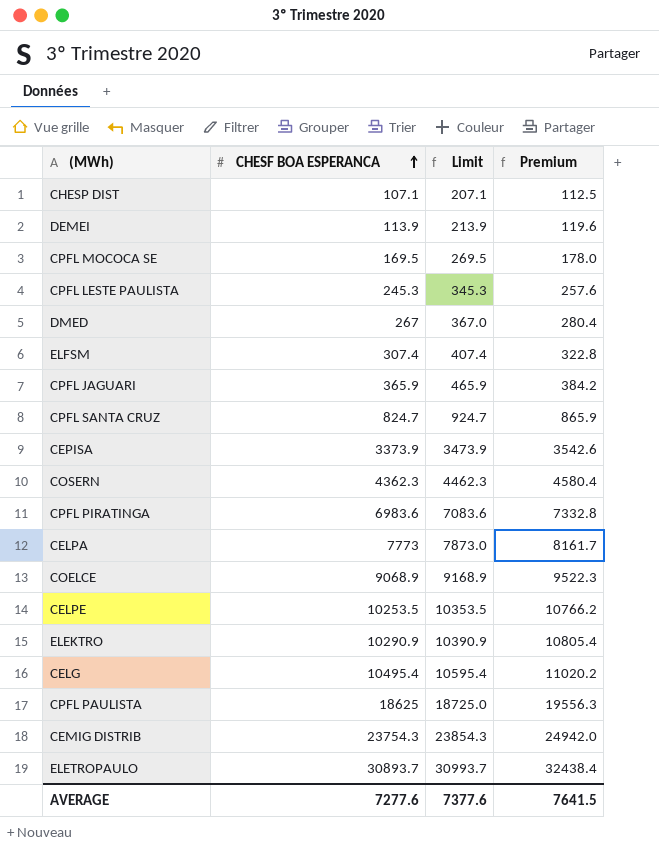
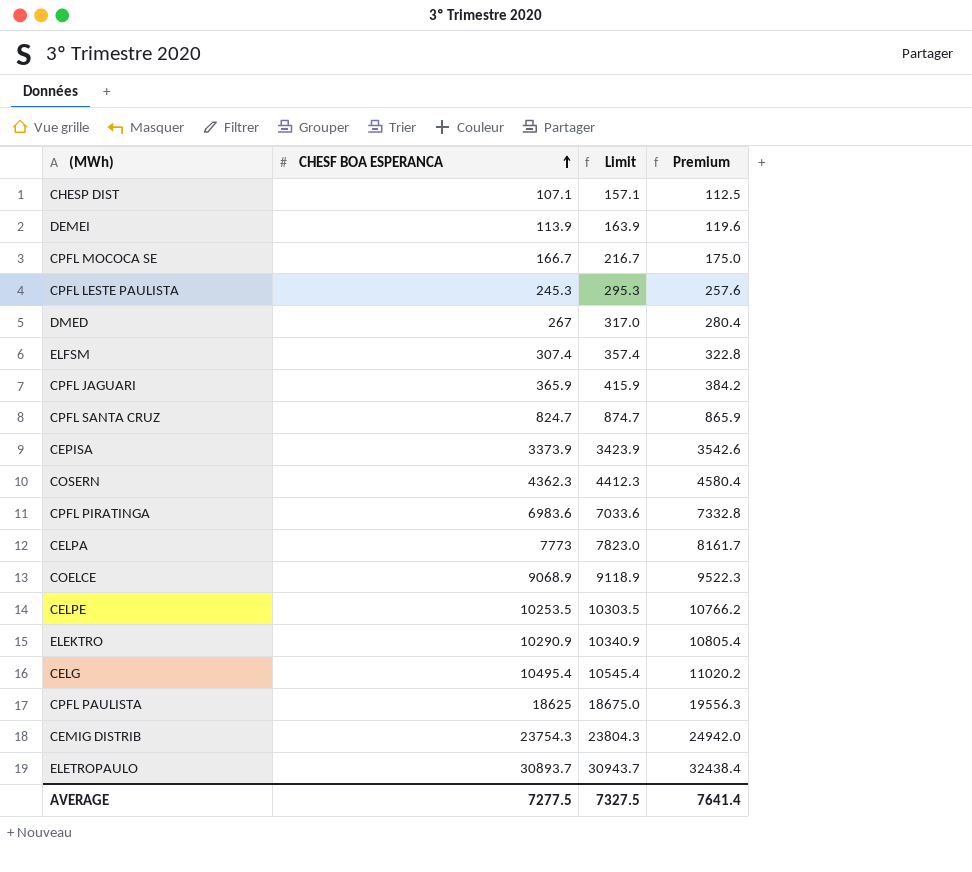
column Limit | formula: [CHESF BOA ESPERANCA] + 100 -> [CHESF BOA ESPERANCA] + 50
CPFL MOCOCA SE | CHESF BOA ESPERANCA: 169.5 -> 166.7
CPFL MOCOCA SE | Premium: 178.0 -> 175.0
AVERAGE | CHESF BOA ESPERANCA: 7277.6 -> 7277.5
AVERAGE | Limit: 7377.6 -> 7327.5
AVERAGE | Premium: 7641.5 -> 7641.4

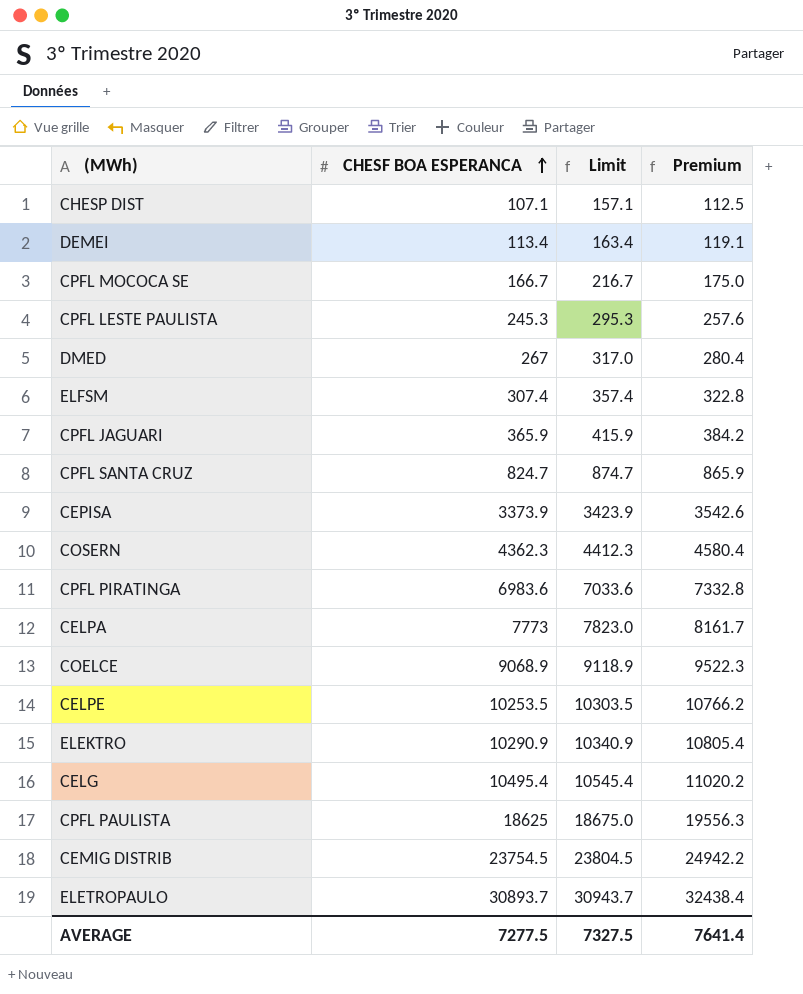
DEMEI | CHESF BOA ESPERANCA: 113.9 -> 113.4
DEMEI | Limit: 163.9 -> 163.4
DEMEI | Premium: 119.6 -> 119.1
CEMIG DISTRIB | CHESF BOA ESPERANCA: 23754.3 -> 23754.5
CEMIG DISTRIB | Limit: 23804.3 -> 23804.5
CEMIG DISTRIB | Premium: 24942.0 -> 24942.2

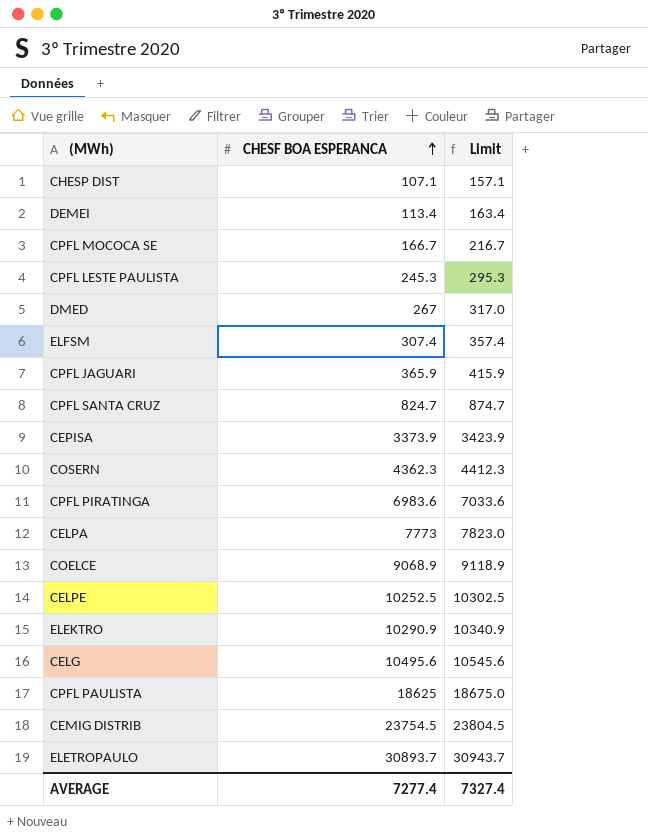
column Premium | formula: [CHESF BOA ESPERANCA] * 1.05 -> none
CELPE | CHESF BOA ESPERANCA: 10253.5 -> 10252.5
CELPE | Limit: 10303.5 -> 10302.5
CELG | CHESF BOA ESPERANCA: 10495.4 -> 10495.6
CELG | Limit: 10545.4 -> 10545.6
AVERAGE | CHESF BOA ESPERANCA: 7277.5 -> 7277.4
AVERAGE | Limit: 7327.5 -> 7327.4

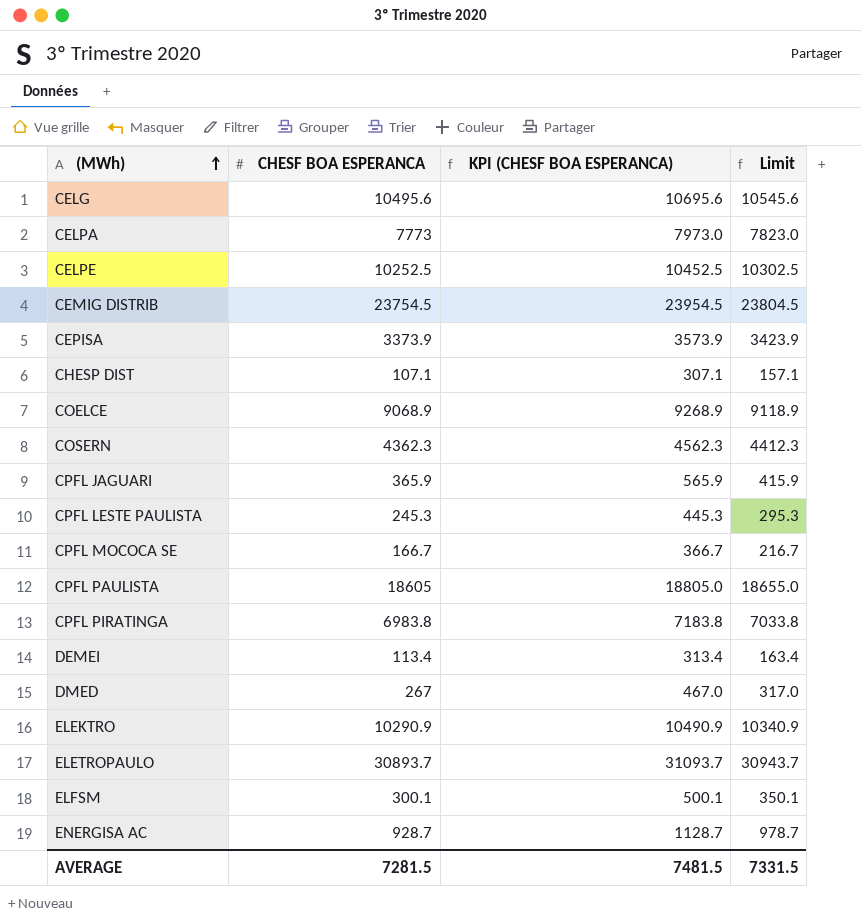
row order: CHESF BOA ESPERANCA ascending -> (MWh) ascending
column KPI (CHESF BOA ESPERANCA) | formula: none -> [CHESF BOA ESPERANCA] + 200
row CPFL SANTA CRUZ: 824.7 | 874.7 -> none
CPFL PAULISTA | CHESF BOA ESPERANCA: 18625 -> 18605
CPFL PAULISTA | Limit: 18675.0 -> 18655.0
CPFL PIRATINGA | CHESF BOA ESPERANCA: 6983.6 -> 6983.8
CPFL PIRATINGA | Limit: 7033.6 -> 7033.8
ELFSM | CHESF BOA ESPERANCA: 307.4 -> 300.1
ELFSM | Limit: 357.4 -> 350.1
row ENERGISA AC: none -> 928.7 | 1128.7 | 978.7
AVERAGE | CHESF BOA ESPERANCA: 7277.4 -> 7281.5
AVERAGE | Limit: 7327.4 -> 7331.5

